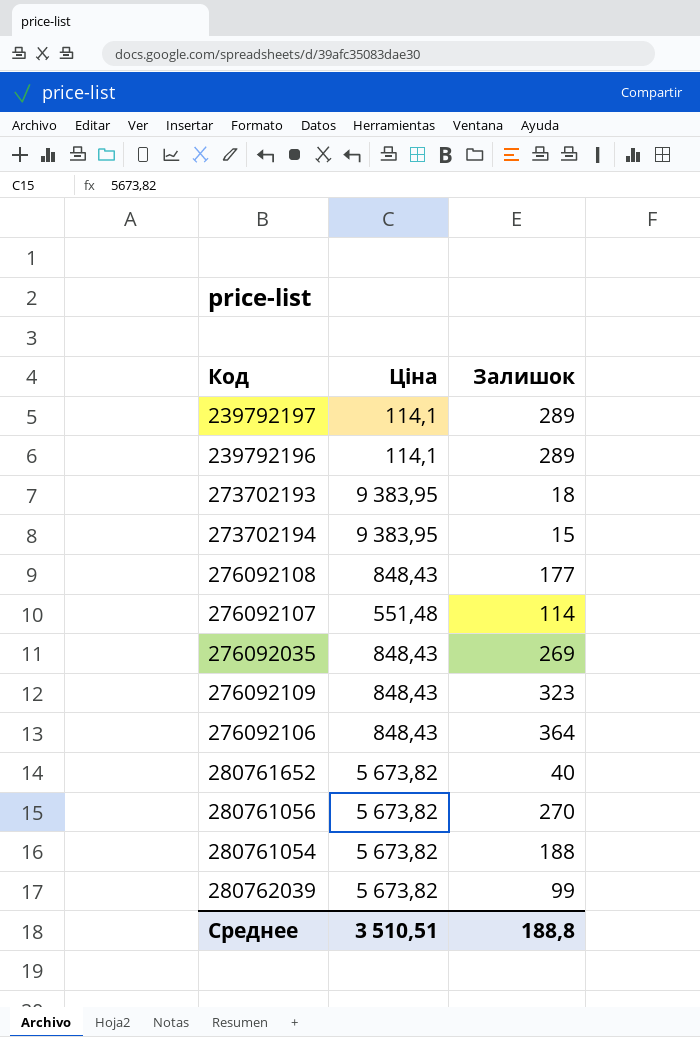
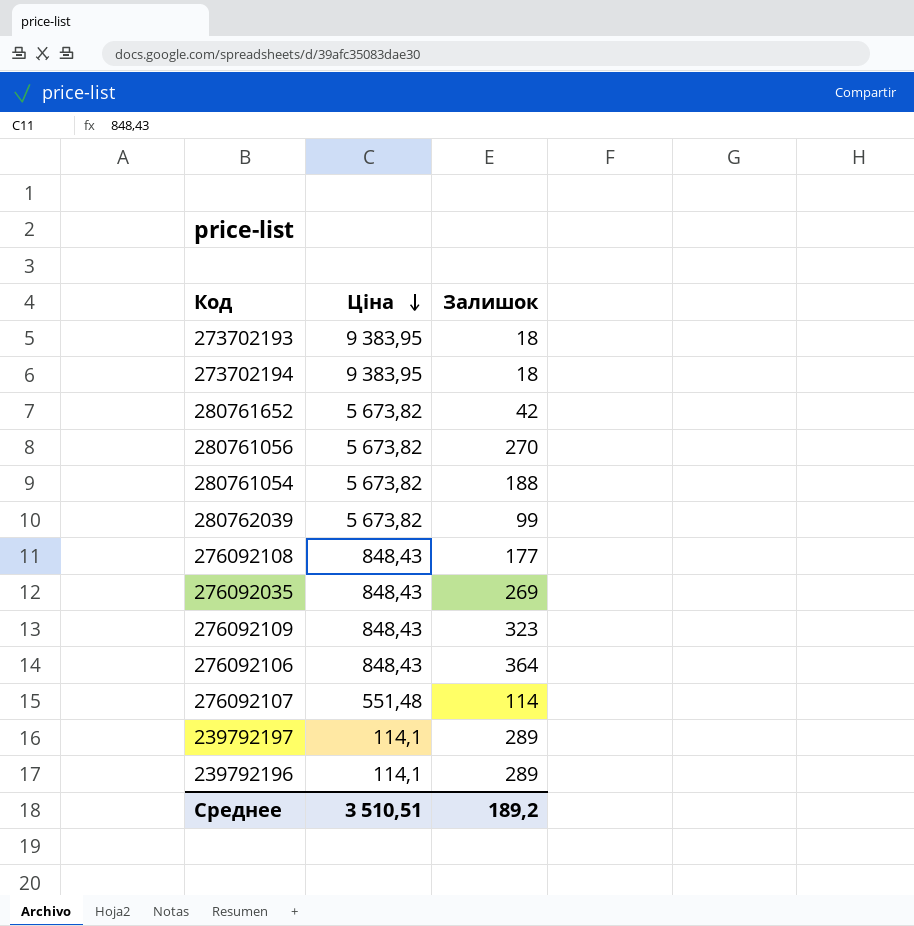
row order: none -> Ціна descending
273702194 | Залишок: 15 -> 18
280761652 | Залишок: 40 -> 42
Среднее | Залишок: 188,8 -> 189,2

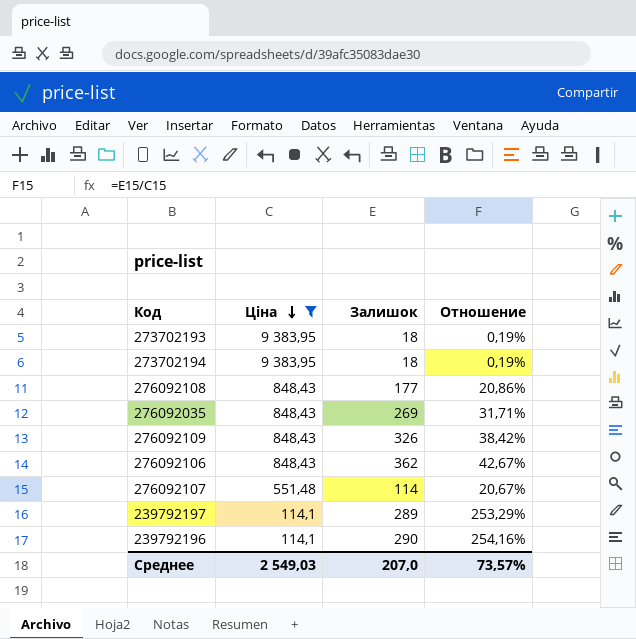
filter: none -> Ціна != 5 673,82
column Отношение | formula: none -> [Залишок] / [Ціна]
276092109 | Залишок: 323 -> 326
276092106 | Залишок: 364 -> 362
239792196 | Залишок: 289 -> 290
Среднее | Ціна: 3 510,51 -> 2 549,03
Среднее | Залишок: 189,2 -> 207,0

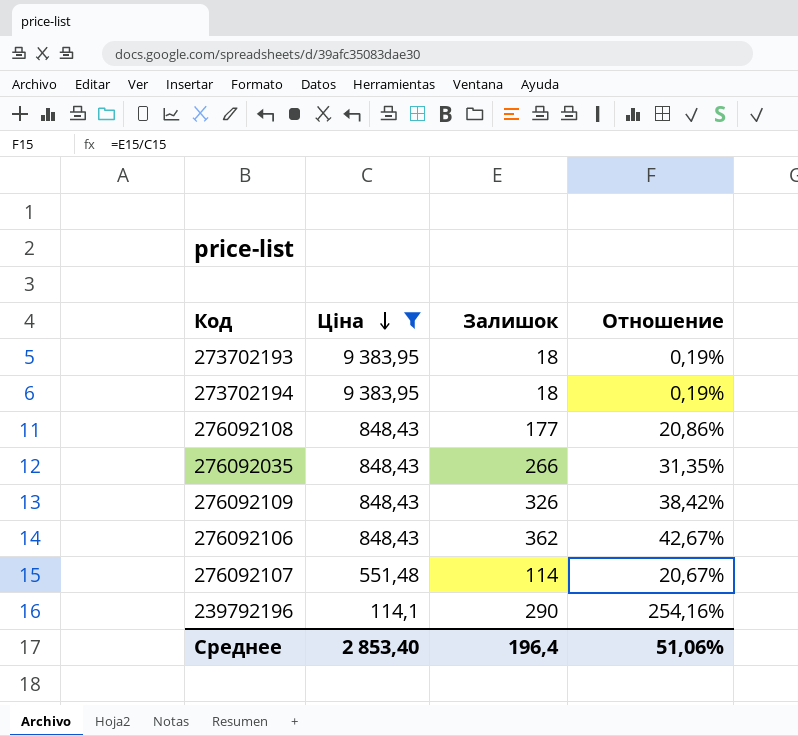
row 239792197: 114,1 | 289 | 253,29% -> none
276092035 | Залишок: 269 -> 266
276092035 | Отношение: 31,71% -> 31,35%
Среднее | Ціна: 2 549,03 -> 2 853,40
Среднее | Залишок: 207,0 -> 196,4
Среднее | Отношение: 73,57% -> 51,06%

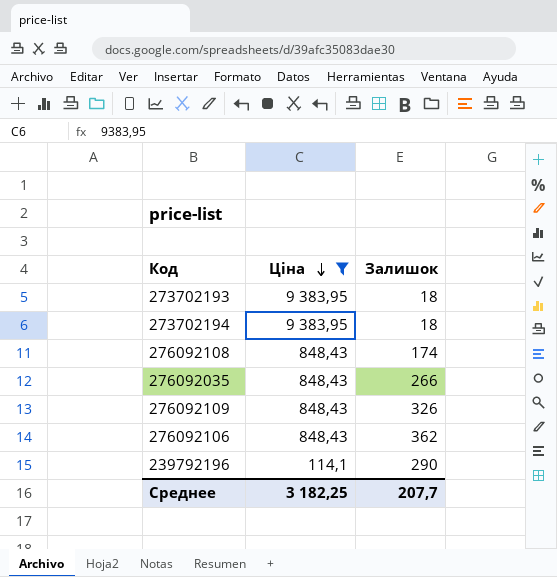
column Отношение | formula: [Залишок] / [Ціна] -> none
row 276092107: 551,48 | 114 | 20,67% -> none
276092108 | Залишок: 177 -> 174
Среднее | Ціна: 2 853,40 -> 3 182,25
Среднее | Залишок: 196,4 -> 207,7

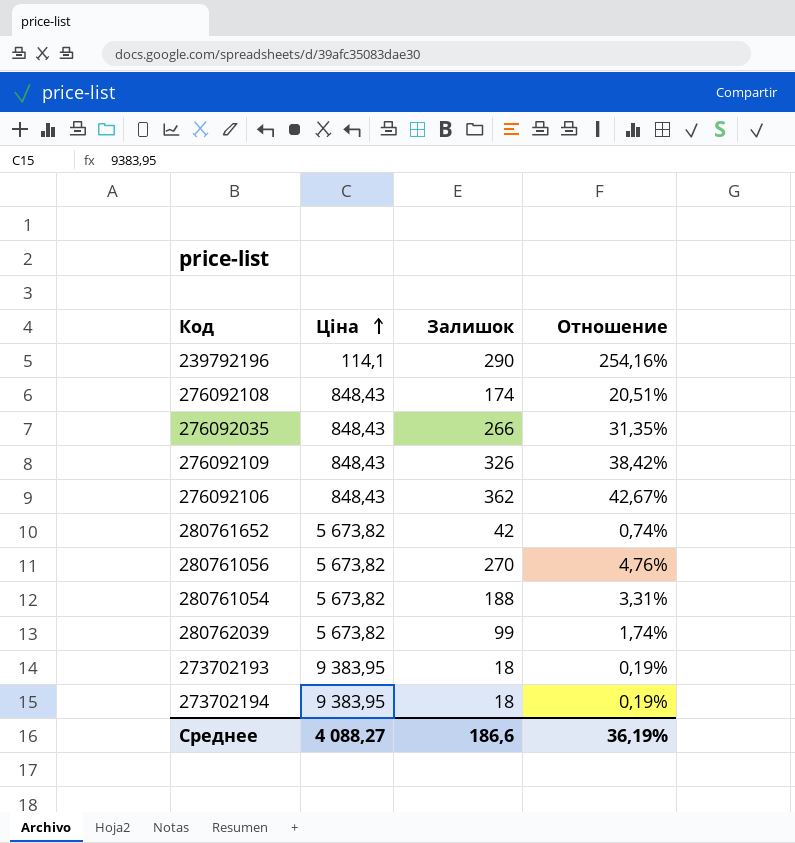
filter: Ціна != 5 673,82 -> none
row order: Ціна descending -> Ціна ascending
column Отношение | formula: none -> [Залишок] / [Ціна]
Среднее | Ціна: 3 182,25 -> 4 088,27
Среднее | Залишок: 207,7 -> 186,6

